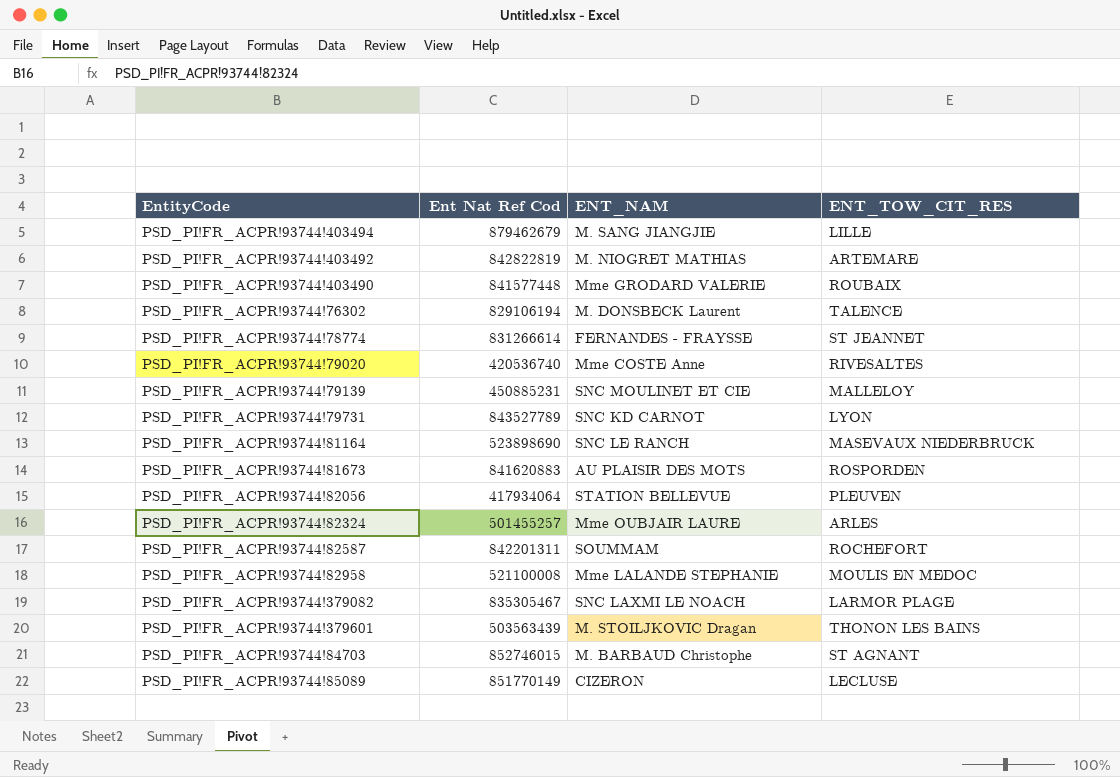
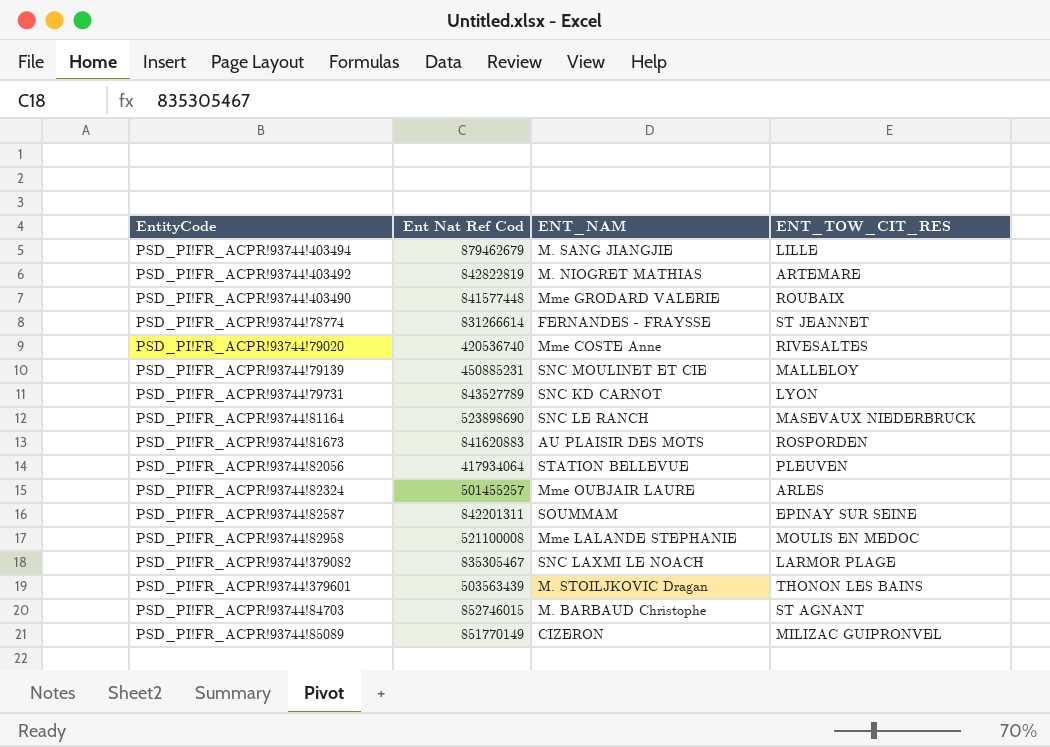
row PSD_PI!FR_ACPR!93744!76302: 829106194 | M. DONSBECK Laurent | TALENCE -> none
PSD_PI!FR_ACPR!93744!82587 | ENT_TOW_CIT_RES: ROCHEFORT -> EPINAY SUR SEINE
PSD_PI!FR_ACPR!93744!85089 | ENT_TOW_CIT_RES: LECLUSE -> MILIZAC GUIPRONVEL

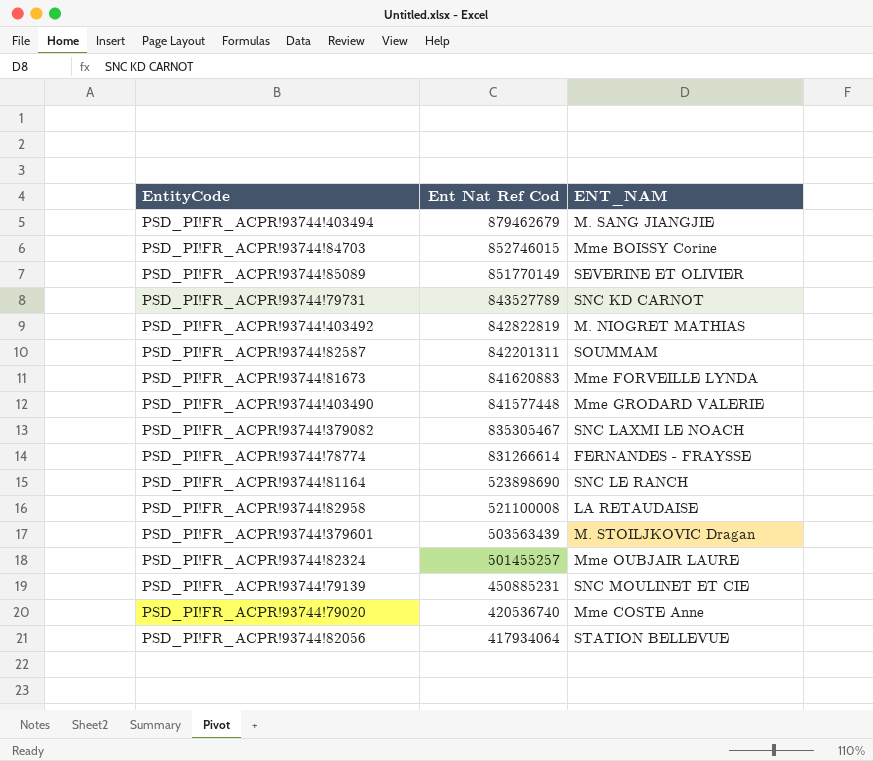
row order: none -> Ent Nat Ref Cod descending
column ENT_TOW_CIT_RES | position: 4 -> none
PSD_PI!FR_ACPR!93744!84703 | ENT_NAM: M. BARBAUD Christophe -> Mme BOISSY Corine
PSD_PI!FR_ACPR!93744!85089 | ENT_NAM: CIZERON -> SEVERINE ET OLIVIER
PSD_PI!FR_ACPR!93744!81673 | ENT_NAM: AU PLAISIR DES MOTS -> Mme FORVEILLE LYNDA
PSD_PI!FR_ACPR!93744!82958 | ENT_NAM: Mme LALANDE STEPHANIE -> LA RETAUDAISE

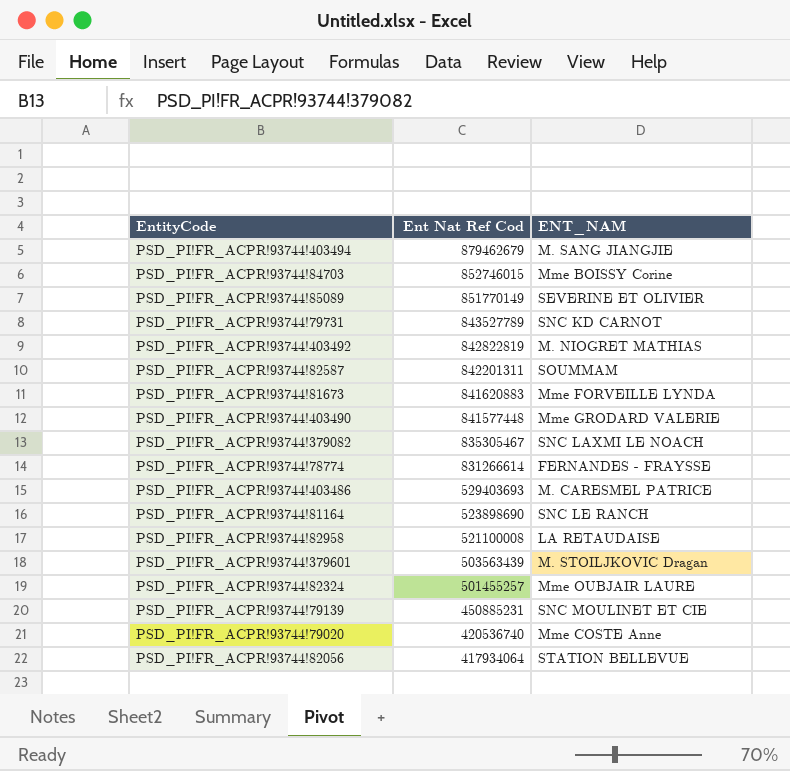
row PSD_PI!FR_ACPR!93744!403486: none -> 529403693 | M. CARESMEL PATRICE

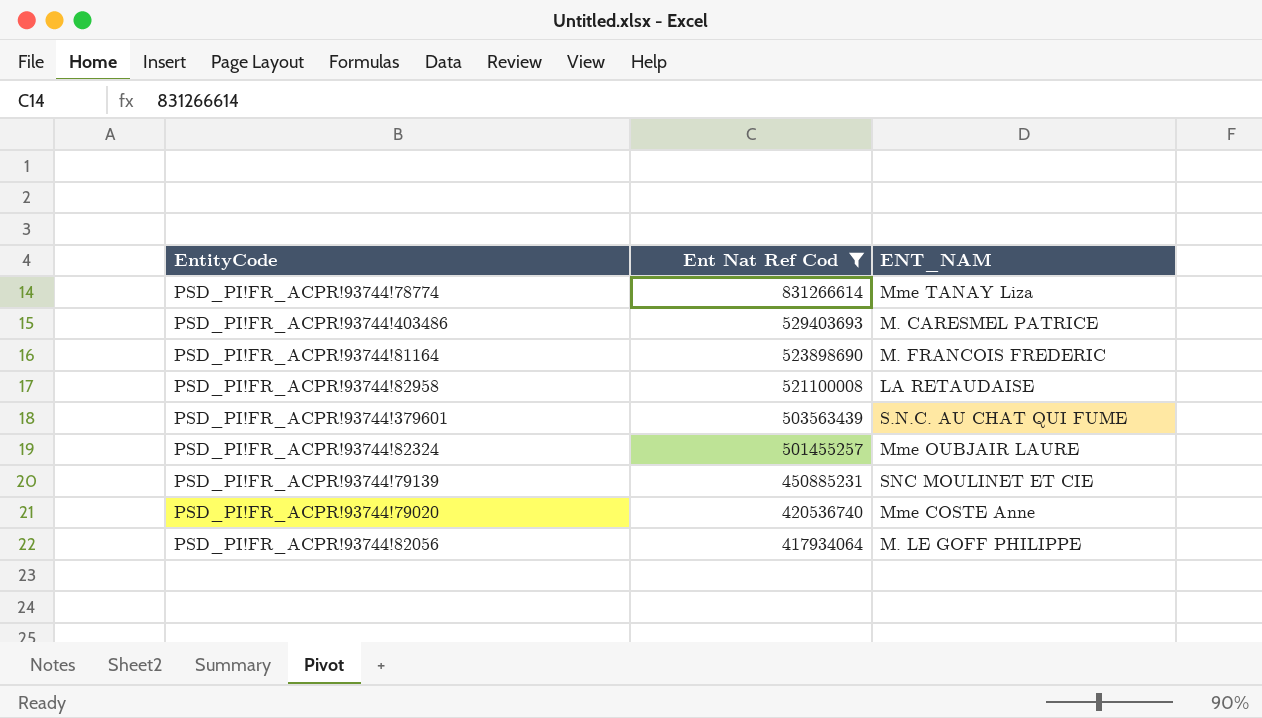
filter: none -> Ent Nat Ref Cod <= 831266614
PSD_PI!FR_ACPR!93744!78774 | ENT_NAM: FERNANDES - FRAYSSE -> Mme TANAY Liza
PSD_PI!FR_ACPR!93744!81164 | ENT_NAM: SNC LE RANCH -> M. FRANCOIS FREDERIC
PSD_PI!FR_ACPR!93744!379601 | ENT_NAM: M. STOILJKOVIC Dragan -> S.N.C. AU CHAT QUI FUME
PSD_PI!FR_ACPR!93744!82056 | ENT_NAM: STATION BELLEVUE -> M. LE GOFF PHILIPPE

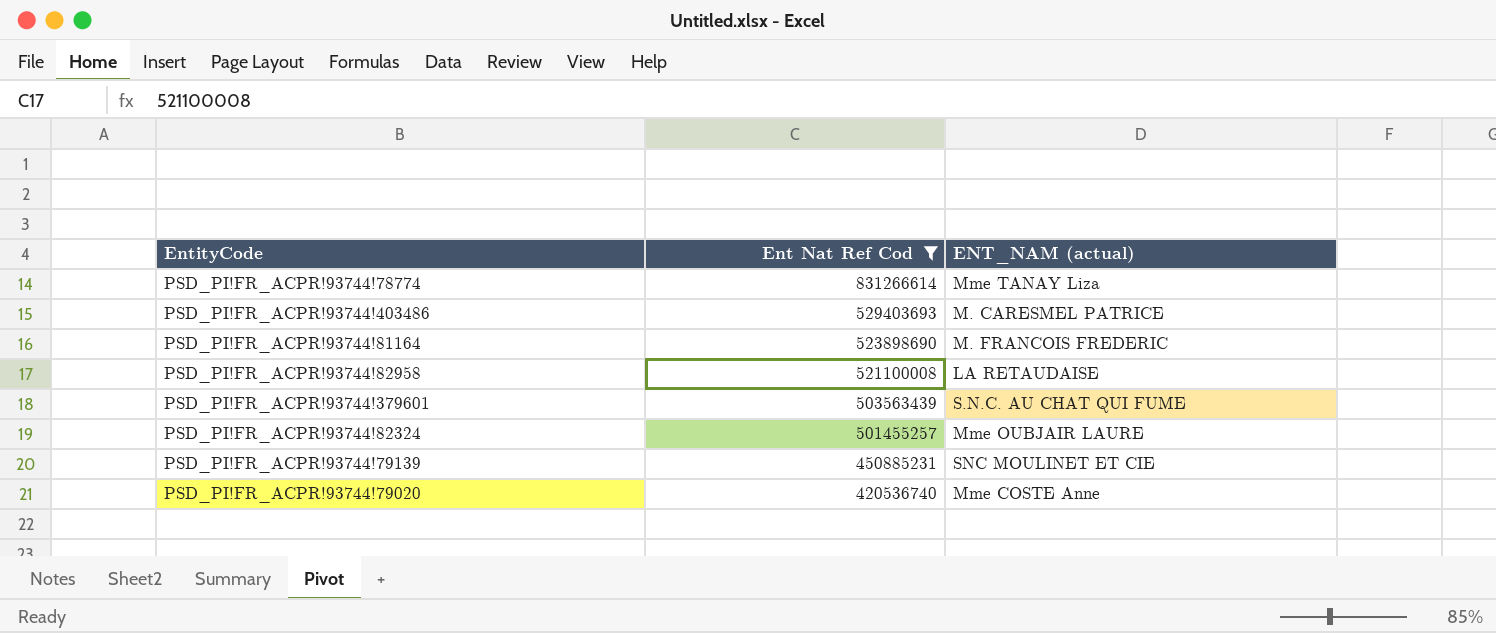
column name: ENT_NAM -> ENT_NAM (actual)
row PSD_PI!FR_ACPR!93744!82056: 417934064 | M. LE GOFF PHILIPPE -> none

